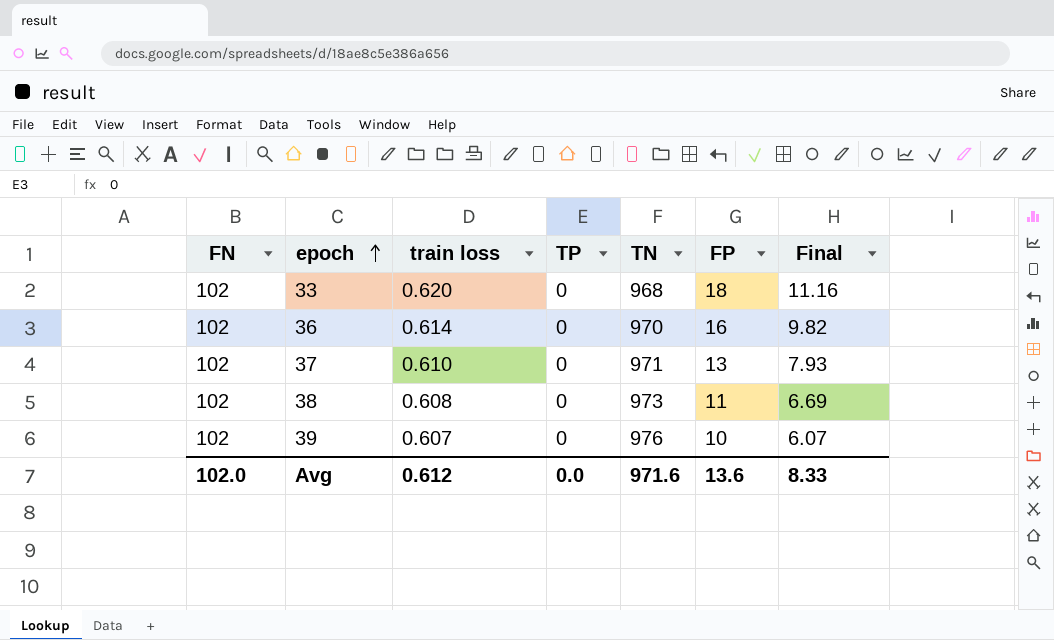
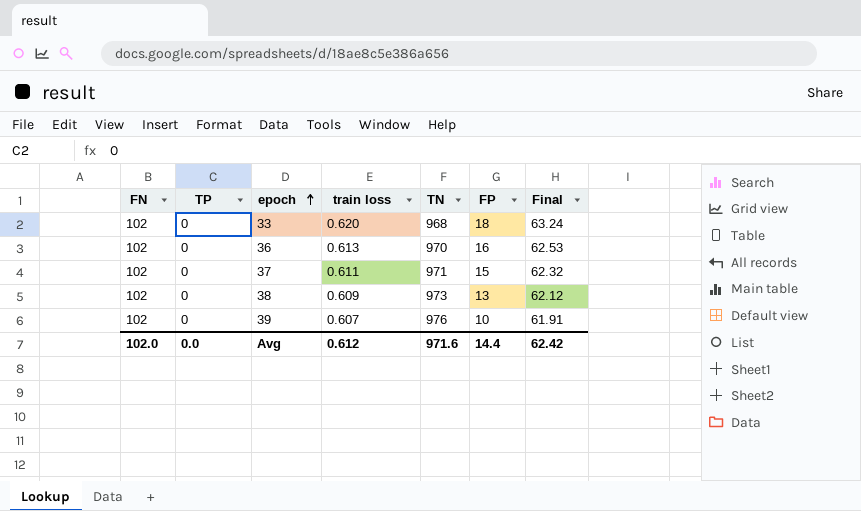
column TP | position: 4 -> 2
column Final | formula: [train loss] * [FP] -> [FN] * [train loss]
36 | train loss: 0.614 -> 0.613
37 | train loss: 0.610 -> 0.611
37 | FP: 13 -> 15
38 | train loss: 0.608 -> 0.609
38 | FP: 11 -> 13
Avg | FP: 13.6 -> 14.4
Avg | Final: 8.33 -> 62.42

